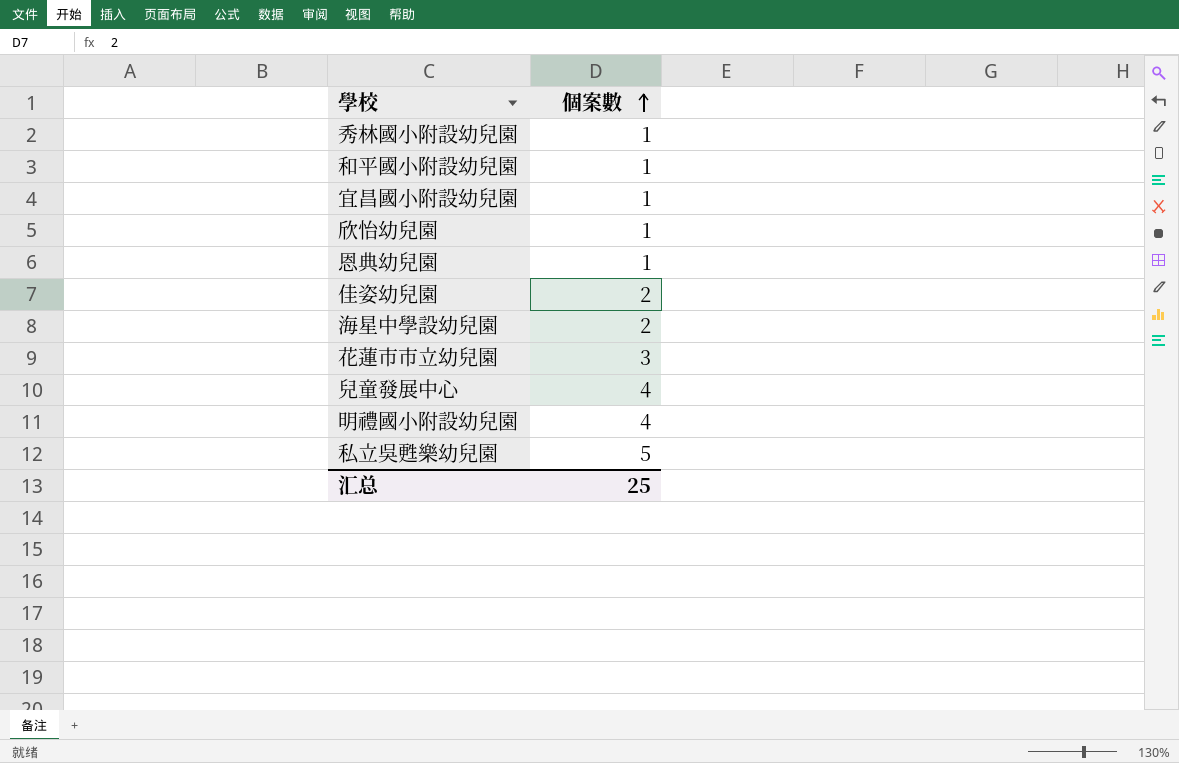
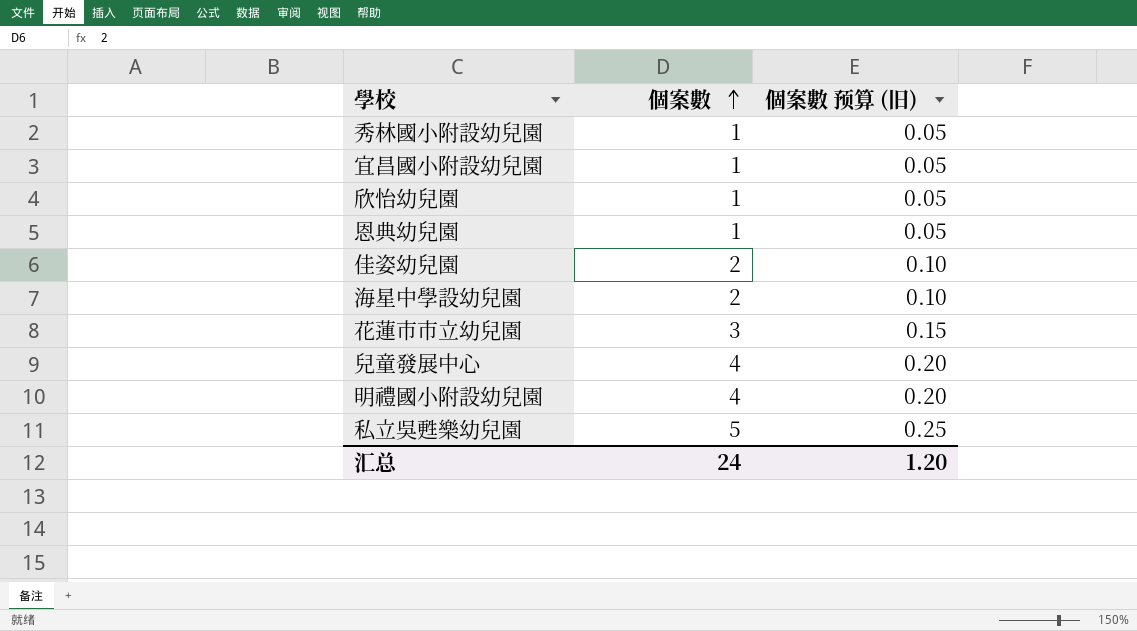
column 個案數 预算 (旧) | formula: none -> [個案數] * 0.05
row 和平國小附設幼兒園: 1 -> none
汇总 | 個案數: 25 -> 24

